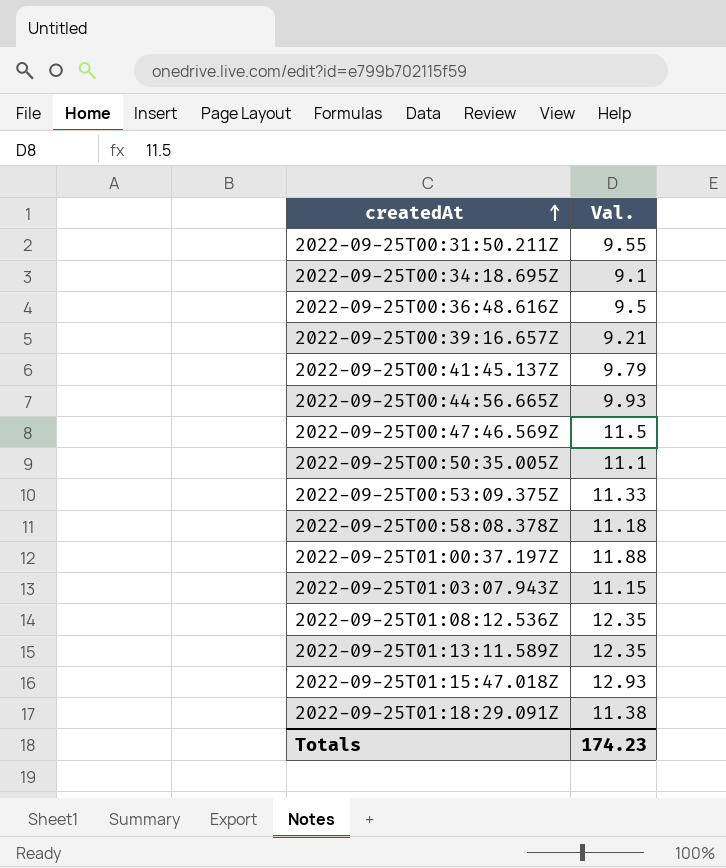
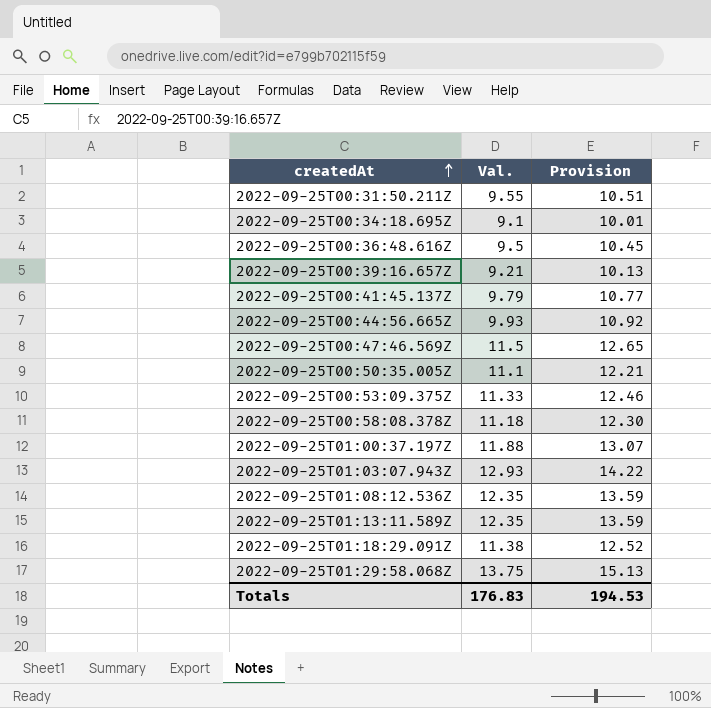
column Provision | formula: none -> [Val.] * 1.1
row 2022-09-25T01:15:47.018Z: 12.93 -> none
2022-09-25T01:03:07.943Z | Val.: 11.15 -> 12.93
row 2022-09-25T01:29:58.068Z: none -> 13.75 | 15.13
Totals | Val.: 174.23 -> 176.83

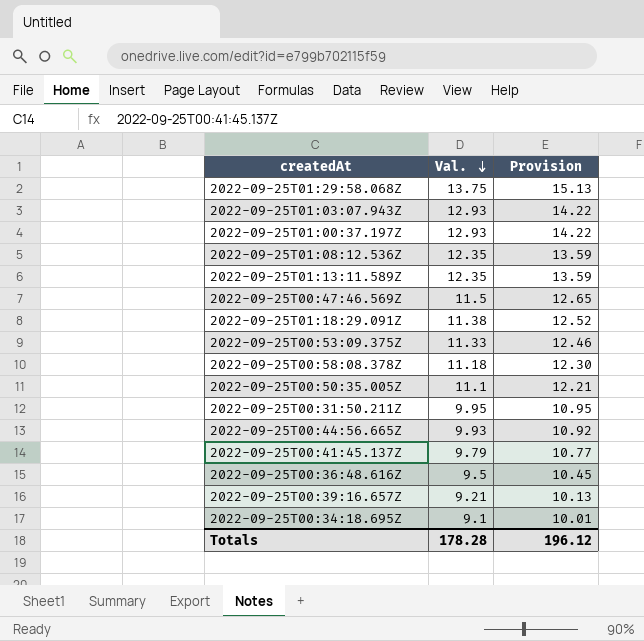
row order: createdAt ascending -> Val. descending
2022-09-25T01:00:37.197Z | Val.: 11.88 -> 12.93
2022-09-25T01:00:37.197Z | Provision: 13.07 -> 14.22
2022-09-25T00:31:50.211Z | Val.: 9.55 -> 9.95
2022-09-25T00:31:50.211Z | Provision: 10.51 -> 10.95
Totals | Val.: 176.83 -> 178.28
Totals | Provision: 194.53 -> 196.12

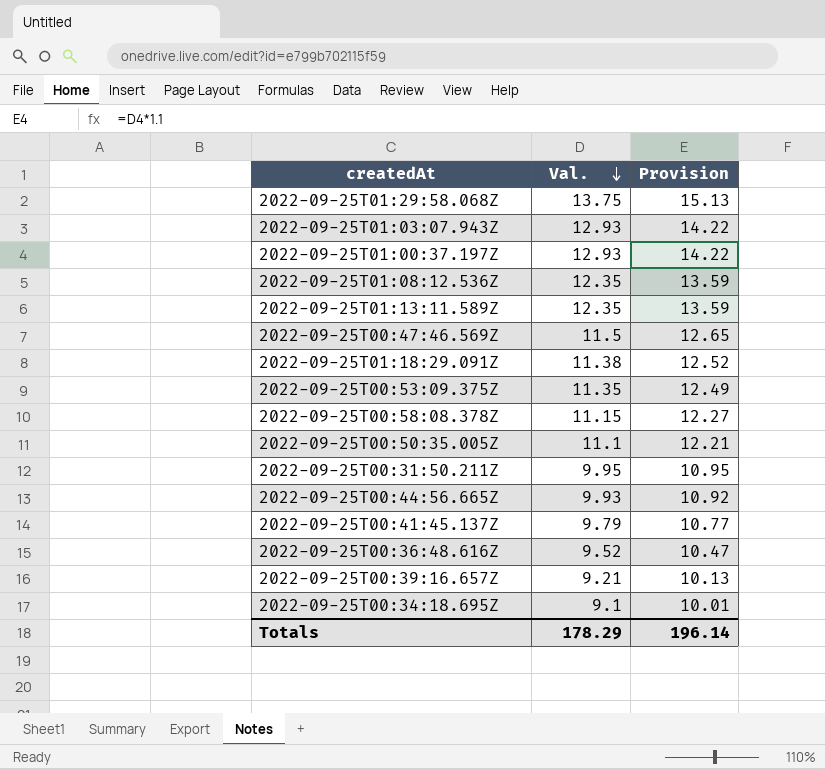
2022-09-25T00:53:09.375Z | Val.: 11.33 -> 11.35
2022-09-25T00:53:09.375Z | Provision: 12.46 -> 12.49
2022-09-25T00:58:08.378Z | Val.: 11.18 -> 11.15
2022-09-25T00:58:08.378Z | Provision: 12.30 -> 12.27
2022-09-25T00:36:48.616Z | Val.: 9.5 -> 9.52
2022-09-25T00:36:48.616Z | Provision: 10.45 -> 10.47
Totals | Val.: 178.28 -> 178.29
Totals | Provision: 196.12 -> 196.14

